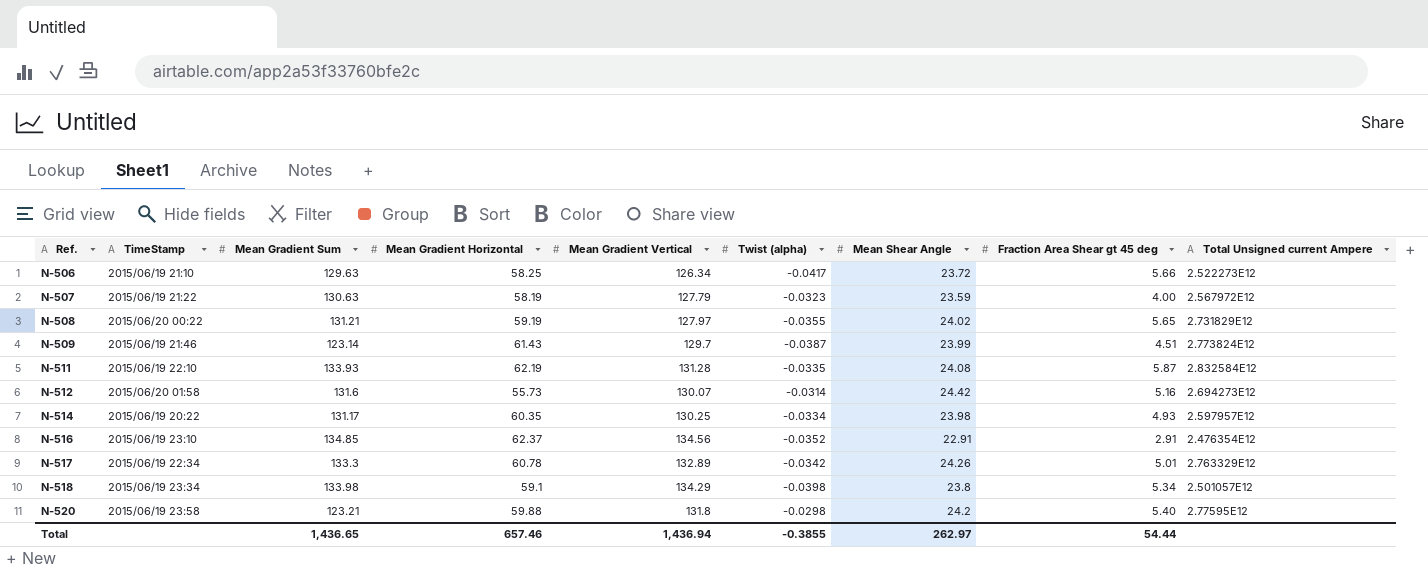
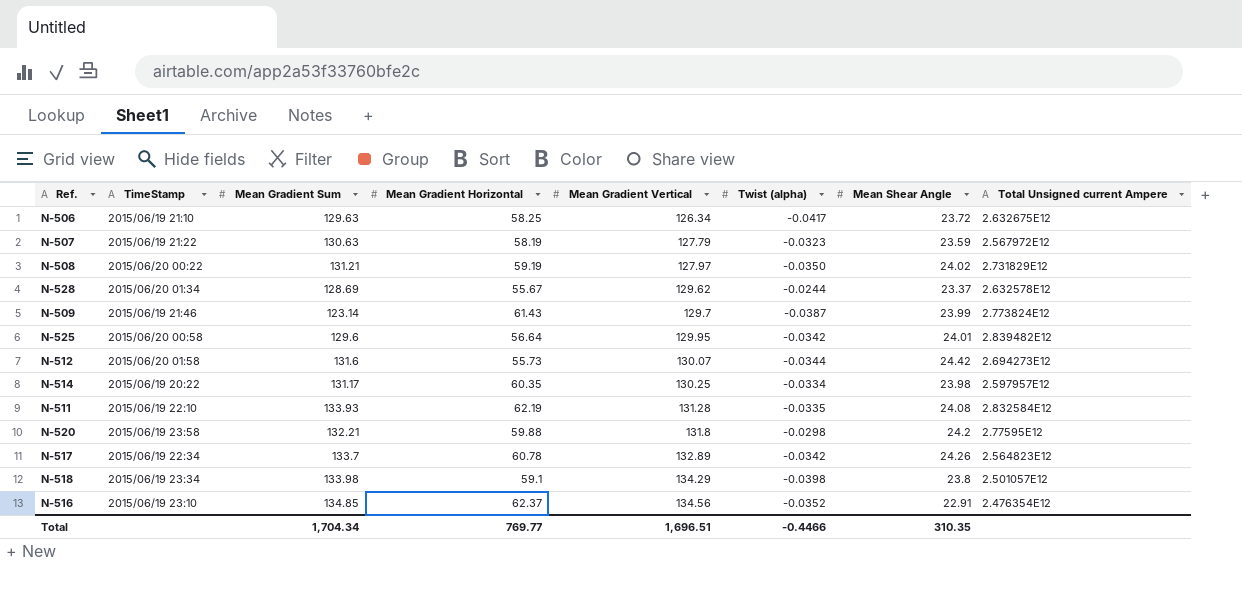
row order: Ref. ascending -> Mean Gradient Vertical ascending
column Fraction Area Shear gt 45 deg | position: 8 -> none
N-506 | Total Unsigned current Ampere: 2.522273E12 -> 2.632675E12
N-508 | Twist (alpha): -0.0355 -> -0.0350
row N-528: none -> 2015/06/20 01:34 | 128.69 | 55.67 | 129.62 | -0.0244 | 23.37 | 2.632578E12
row N-525: none -> 2015/06/20 00:58 | 129.6 | 56.64 | 129.95 | -0.0342 | 24.01 | 2.839482E12
N-512 | Twist (alpha): -0.0314 -> -0.0344
N-520 | Mean Gradient Sum: 123.21 -> 132.21
N-517 | Mean Gradient Sum: 133.3 -> 133.7
N-517 | Total Unsigned current Ampere: 2.763329E12 -> 2.564823E12
Total | Mean Gradient Sum: 1,436.65 -> 1,704.34
Total | Mean Gradient Horizontal: 657.46 -> 769.77
Total | Mean Gradient Vertical: 1,436.94 -> 1,696.51
Total | Twist (alpha): -0.3855 -> -0.4466
Total | Mean Shear Angle: 262.97 -> 310.35

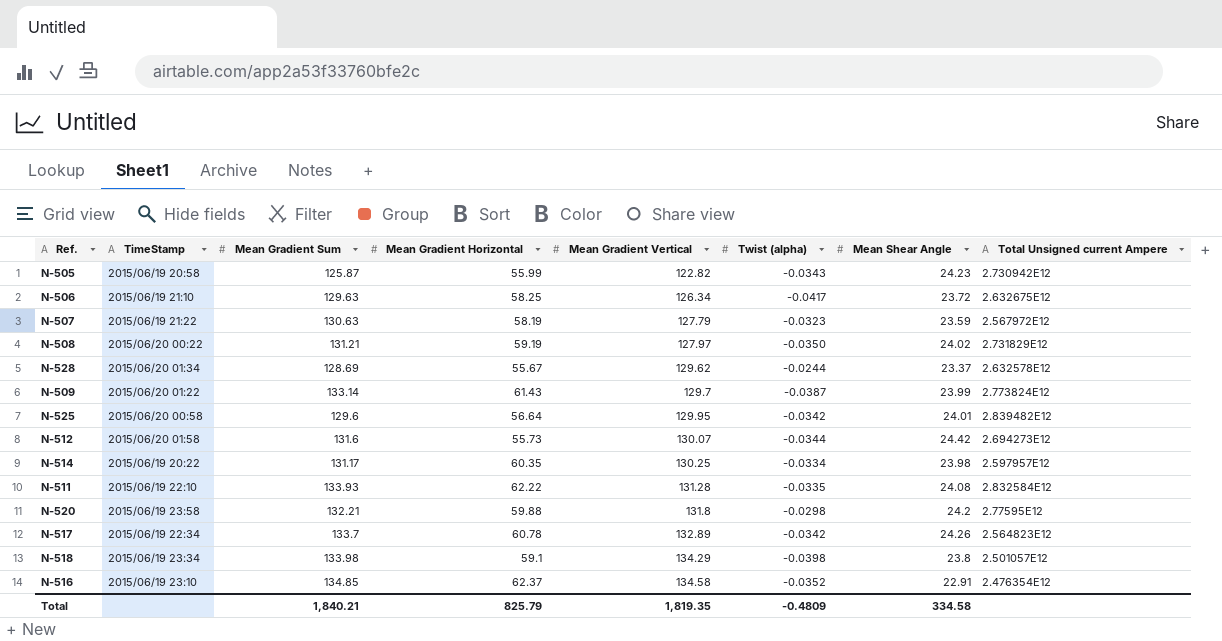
row N-505: none -> 2015/06/19 20:58 | 125.87 | 55.99 | 122.82 | -0.0343 | 24.23 | 2.730942E12
N-509 | TimeStamp: 2015/06/19 21:46 -> 2015/06/20 01:22
N-509 | Mean Gradient Sum: 123.14 -> 133.14
N-511 | Mean Gradient Horizontal: 62.19 -> 62.22
N-516 | Mean Gradient Vertical: 134.56 -> 134.58
Total | Mean Gradient Sum: 1,704.34 -> 1,840.21
Total | Mean Gradient Horizontal: 769.77 -> 825.79
Total | Mean Gradient Vertical: 1,696.51 -> 1,819.35
Total | Twist (alpha): -0.4466 -> -0.4809
Total | Mean Shear Angle: 310.35 -> 334.58

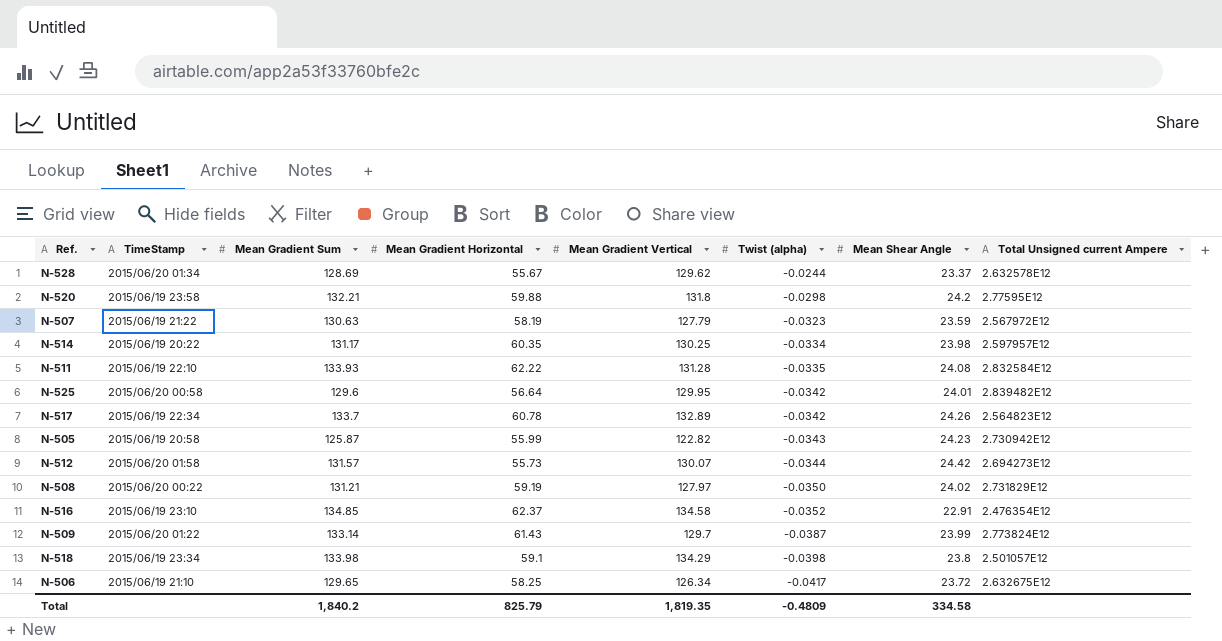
row order: Mean Gradient Vertical ascending -> Twist (alpha) descending
N-512 | Mean Gradient Sum: 131.6 -> 131.57
N-506 | Mean Gradient Sum: 129.63 -> 129.65
Total | Mean Gradient Sum: 1,840.21 -> 1,840.2

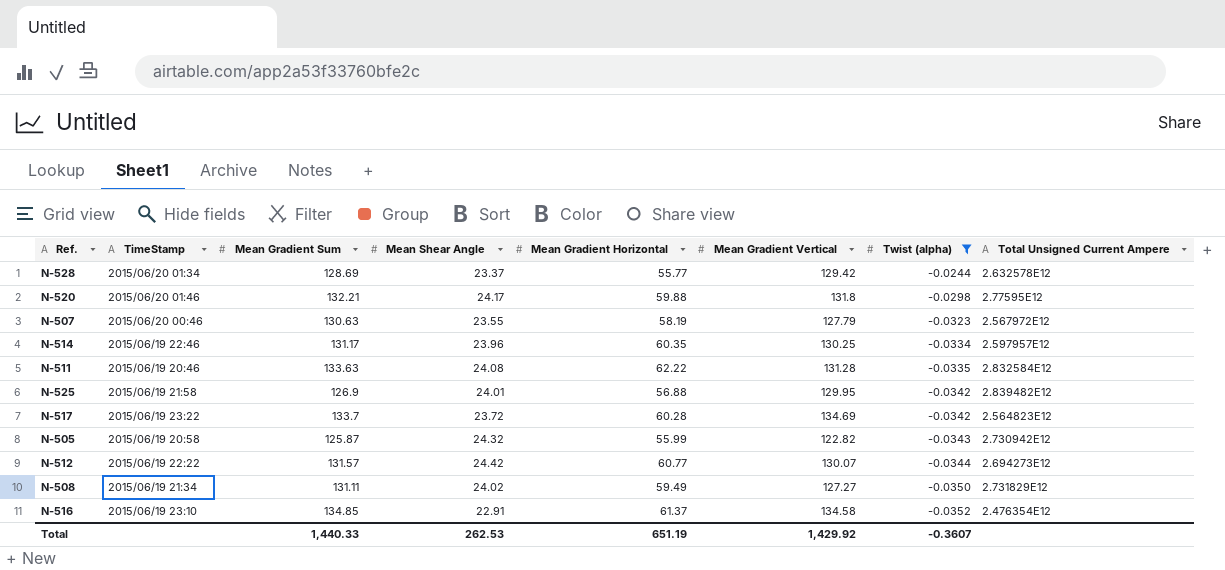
filter: none -> Twist (alpha) >= -0.0352
column Mean Shear Angle | position: 7 -> 4
column name: Total Unsigned current Ampere -> Total Unsigned Current Ampere
N-528 | Mean Gradient Horizontal: 55.67 -> 55.77
N-528 | Mean Gradient Vertical: 129.62 -> 129.42
N-520 | TimeStamp: 2015/06/19 23:58 -> 2015/06/20 01:46
N-520 | Mean Shear Angle: 24.2 -> 24.17
N-507 | TimeStamp: 2015/06/19 21:22 -> 2015/06/20 00:46
N-507 | Mean Shear Angle: 23.59 -> 23.55
N-514 | TimeStamp: 2015/06/19 20:22 -> 2015/06/19 22:46
N-514 | Mean Shear Angle: 23.98 -> 23.96
N-511 | TimeStamp: 2015/06/19 22:10 -> 2015/06/19 20:46
N-511 | Mean Gradient Sum: 133.93 -> 133.63
N-525 | TimeStamp: 2015/06/20 00:58 -> 2015/06/19 21:58
N-525 | Mean Gradient Sum: 129.6 -> 126.9
N-525 | Mean Gradient Horizontal: 56.64 -> 56.88
N-517 | TimeStamp: 2015/06/19 22:34 -> 2015/06/19 23:22
N-517 | Mean Shear Angle: 24.26 -> 23.72
N-517 | Mean Gradient Horizontal: 60.78 -> 60.28
N-517 | Mean Gradient Vertical: 132.89 -> 134.69
N-505 | Mean Shear Angle: 24.23 -> 24.32
N-512 | TimeStamp: 2015/06/20 01:58 -> 2015/06/19 22:22
N-512 | Mean Gradient Horizontal: 55.73 -> 60.77
N-508 | TimeStamp: 2015/06/20 00:22 -> 2015/06/19 21:34
N-508 | Mean Gradient Sum: 131.21 -> 131.11
N-508 | Mean Gradient Horizontal: 59.19 -> 59.49
N-508 | Mean Gradient Vertical: 127.97 -> 127.27
N-516 | Mean Gradient Horizontal: 62.37 -> 61.37
Total | Mean Gradient Sum: 1,840.2 -> 1,440.33
Total | Mean Shear Angle: 334.58 -> 262.53
Total | Mean Gradient Horizontal: 825.79 -> 651.19
Total | Mean Gradient Vertical: 1,819.35 -> 1,429.92
Total | Twist (alpha): -0.4809 -> -0.3607

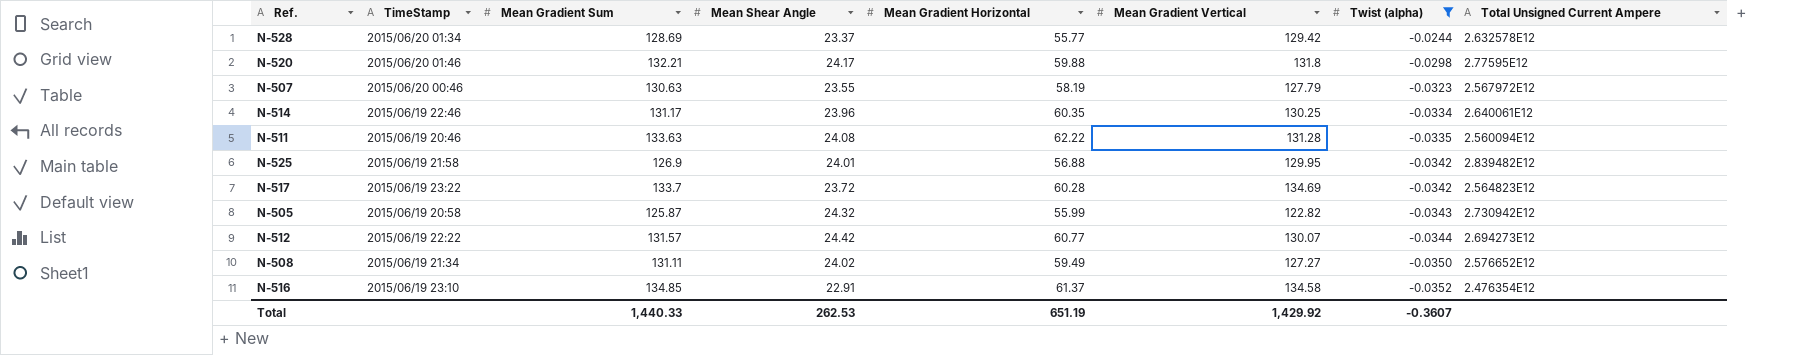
N-514 | Total Unsigned Current Ampere: 2.597957E12 -> 2.640061E12
N-511 | Total Unsigned Current Ampere: 2.832584E12 -> 2.560094E12
N-508 | Total Unsigned Current Ampere: 2.731829E12 -> 2.576652E12

